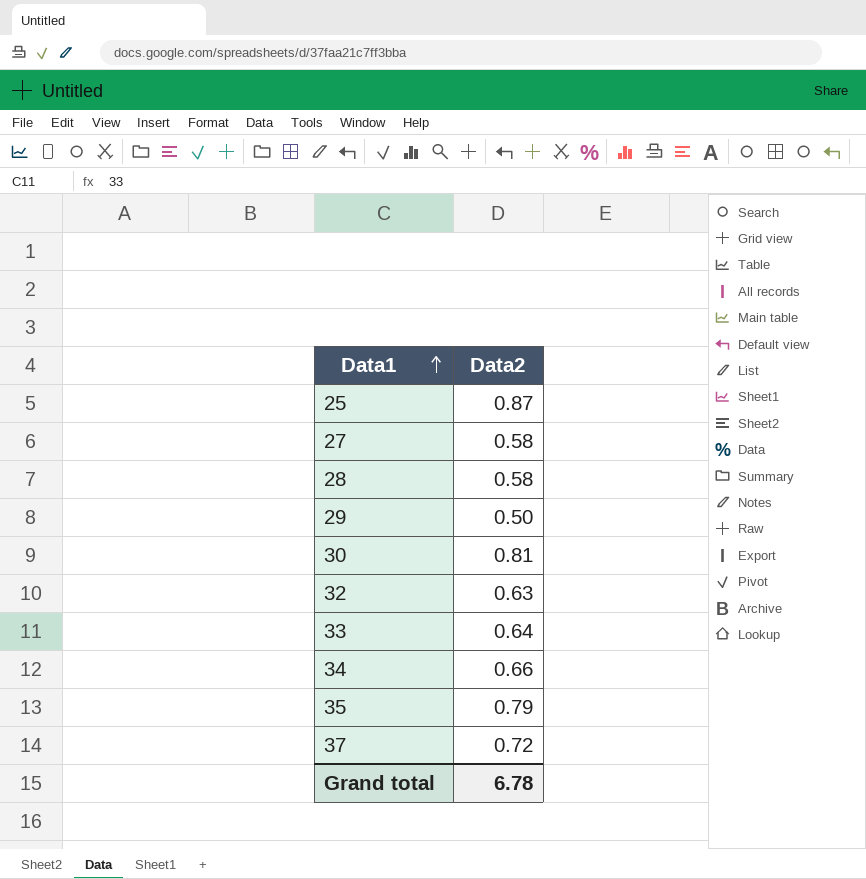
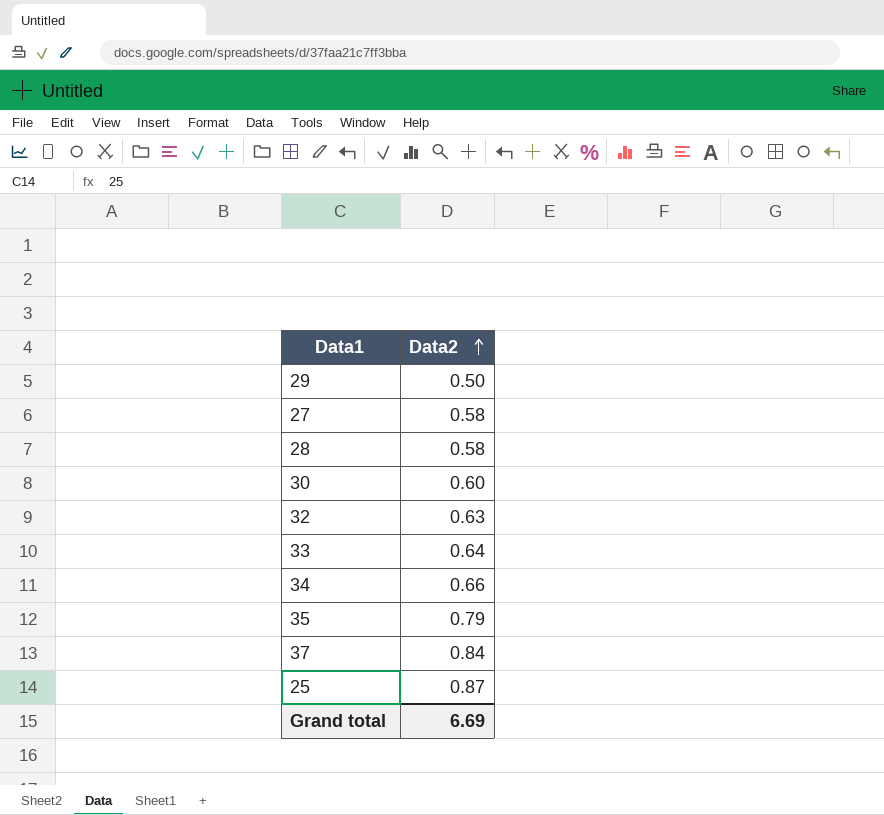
row order: Data1 ascending -> Data2 ascending
30 | Data2: 0.81 -> 0.60
37 | Data2: 0.72 -> 0.84
Grand total | Data2: 6.78 -> 6.69

